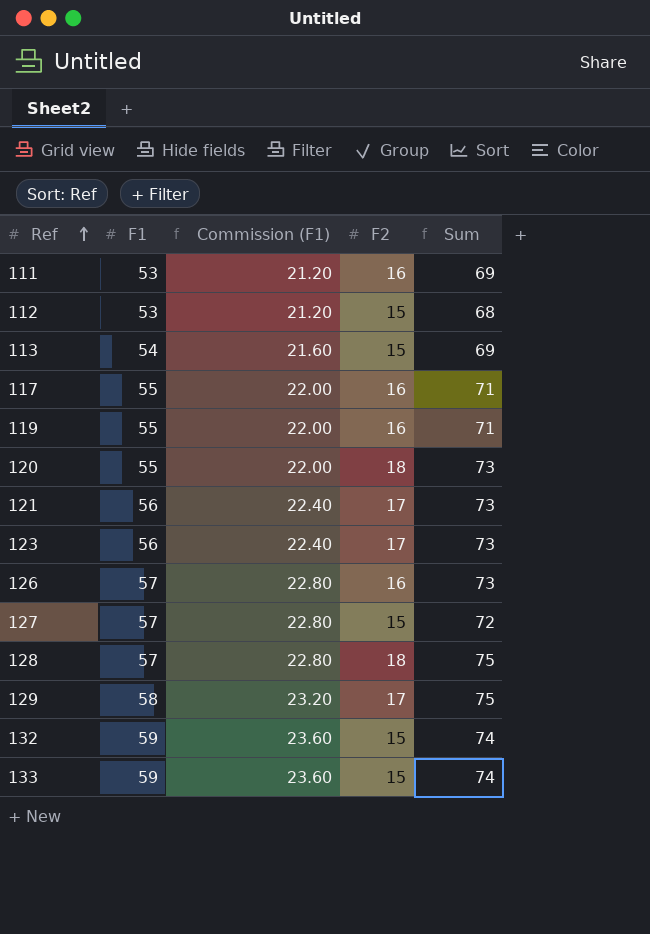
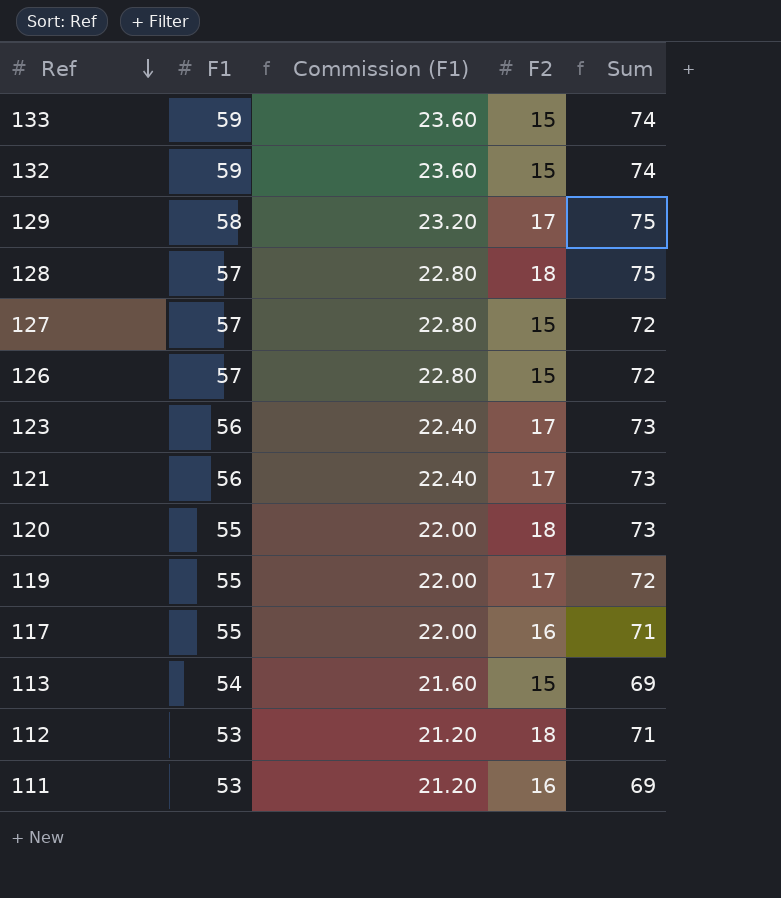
row order: Ref ascending -> Ref descending
126 | F2: 16 -> 15
126 | Sum: 73 -> 72
119 | F2: 16 -> 17
119 | Sum: 71 -> 72
112 | F2: 15 -> 18
112 | Sum: 68 -> 71

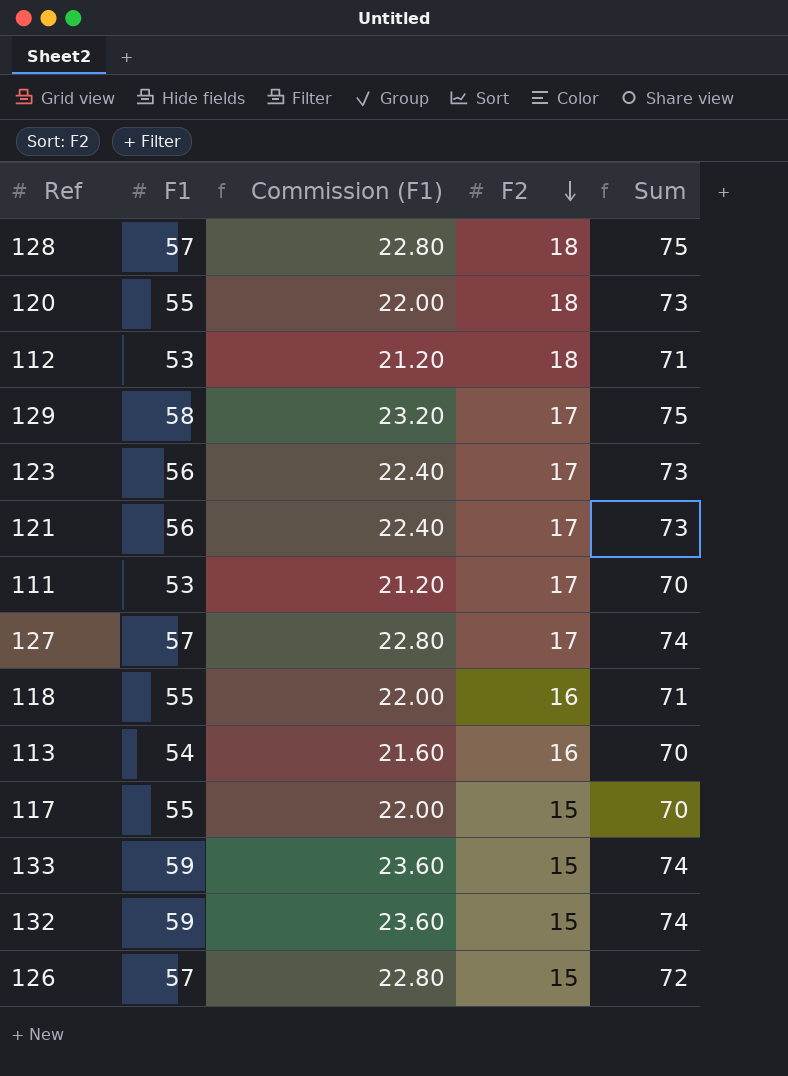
row order: Ref descending -> F2 descending
row 119: 55 | 22.00 | 17 | 72 -> none
111 | F2: 16 -> 17
111 | Sum: 69 -> 70
127 | F2: 15 -> 17
127 | Sum: 72 -> 74
row 118: none -> 55 | 22.00 | 16 | 71
113 | F2: 15 -> 16
113 | Sum: 69 -> 70
117 | F2: 16 -> 15
117 | Sum: 71 -> 70

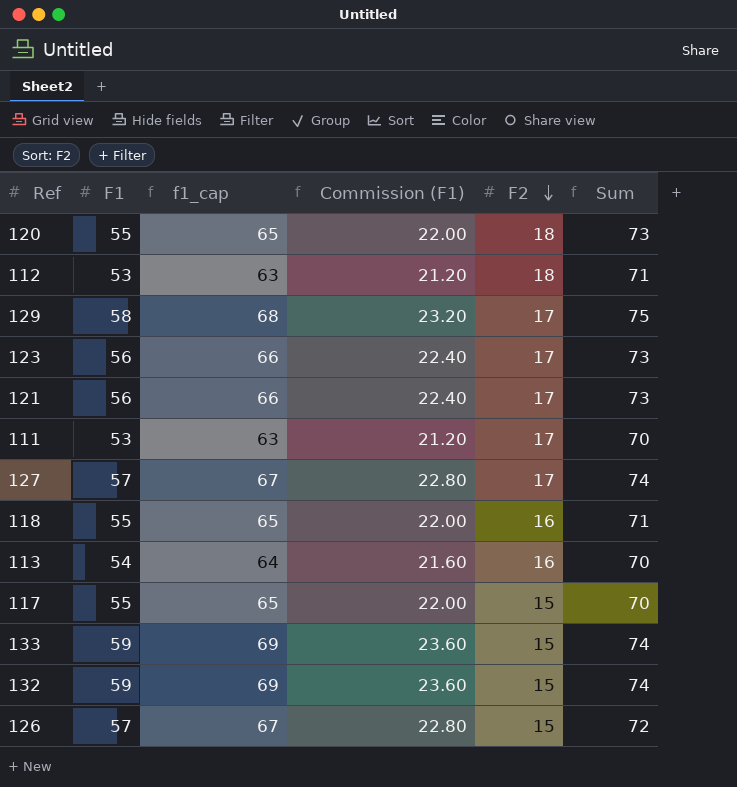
column f1_cap | formula: none -> [F1] + 10
row 128: 57 | 22.80 | 18 | 75 -> none

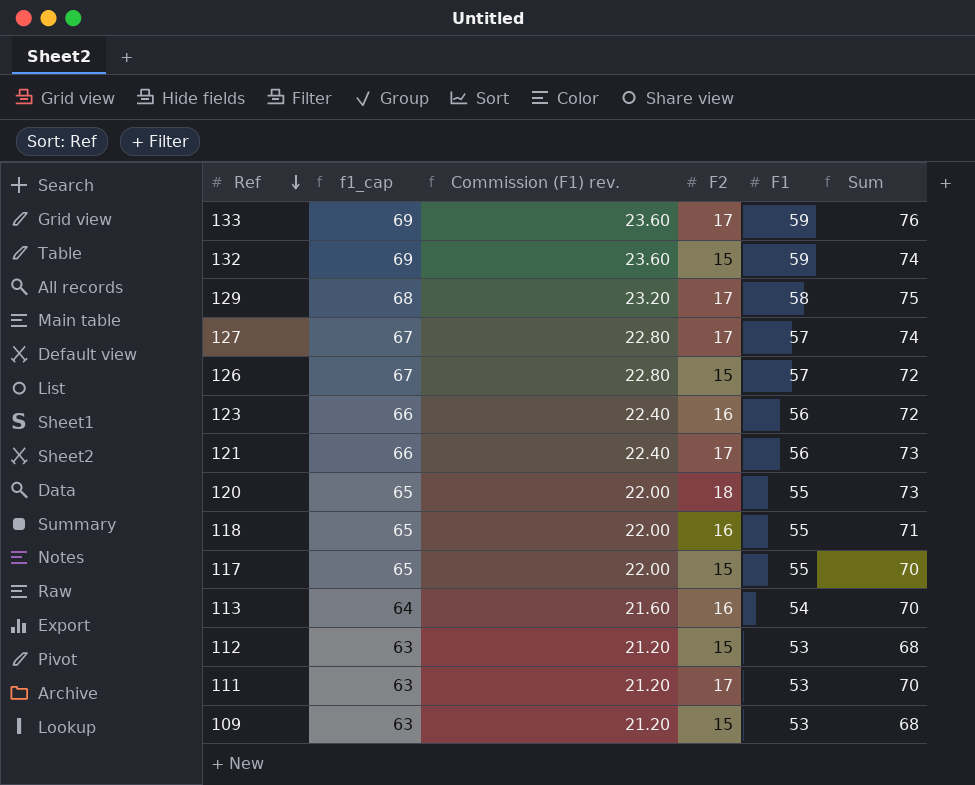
row order: F2 descending -> Ref descending
column name: Commission (F1) -> Commission (F1) rev.
column F1 | position: 2 -> 5
133 | F2: 15 -> 17
133 | Sum: 74 -> 76
123 | F2: 17 -> 16
123 | Sum: 73 -> 72
112 | F2: 18 -> 15
112 | Sum: 71 -> 68
row 109: none -> 63 | 21.20 | 15 | 53 | 68

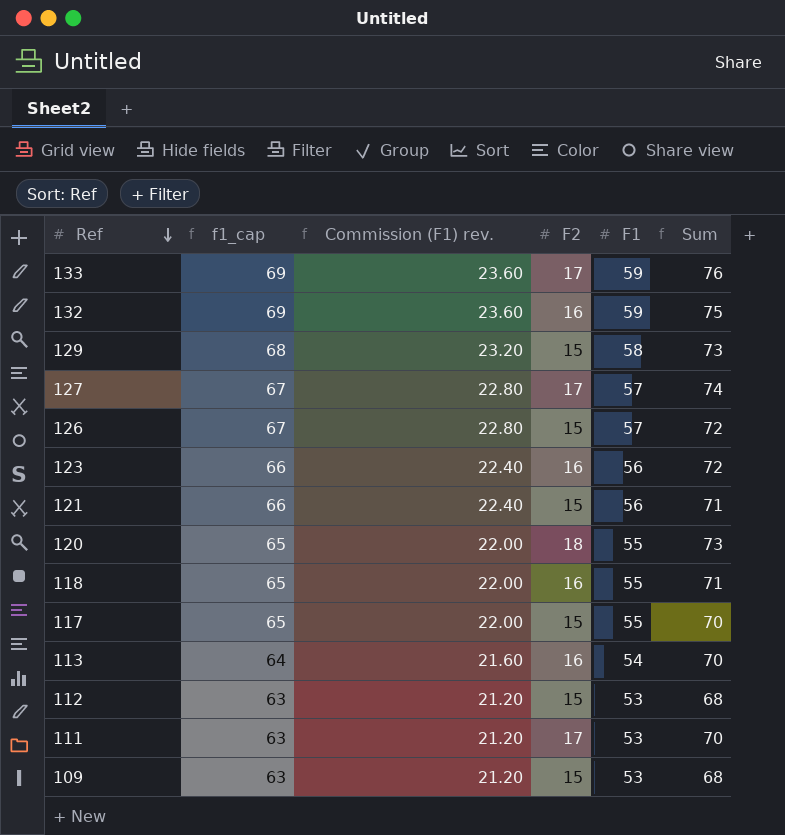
132 | F2: 15 -> 16
132 | Sum: 74 -> 75
129 | F2: 17 -> 15
129 | Sum: 75 -> 73
121 | F2: 17 -> 15
121 | Sum: 73 -> 71

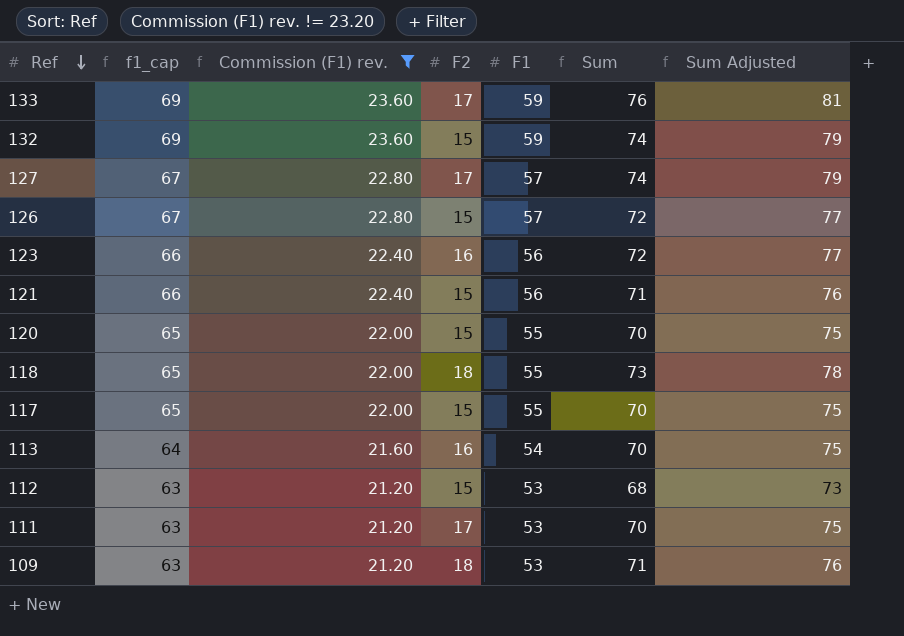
filter: none -> Commission (F1) rev. != 23.20
column Sum Adjusted | formula: none -> [Sum] + 5
132 | F2: 16 -> 15
132 | Sum: 75 -> 74
120 | F2: 18 -> 15
120 | Sum: 73 -> 70
118 | F2: 16 -> 18
118 | Sum: 71 -> 73
109 | F2: 15 -> 18
109 | Sum: 68 -> 71

